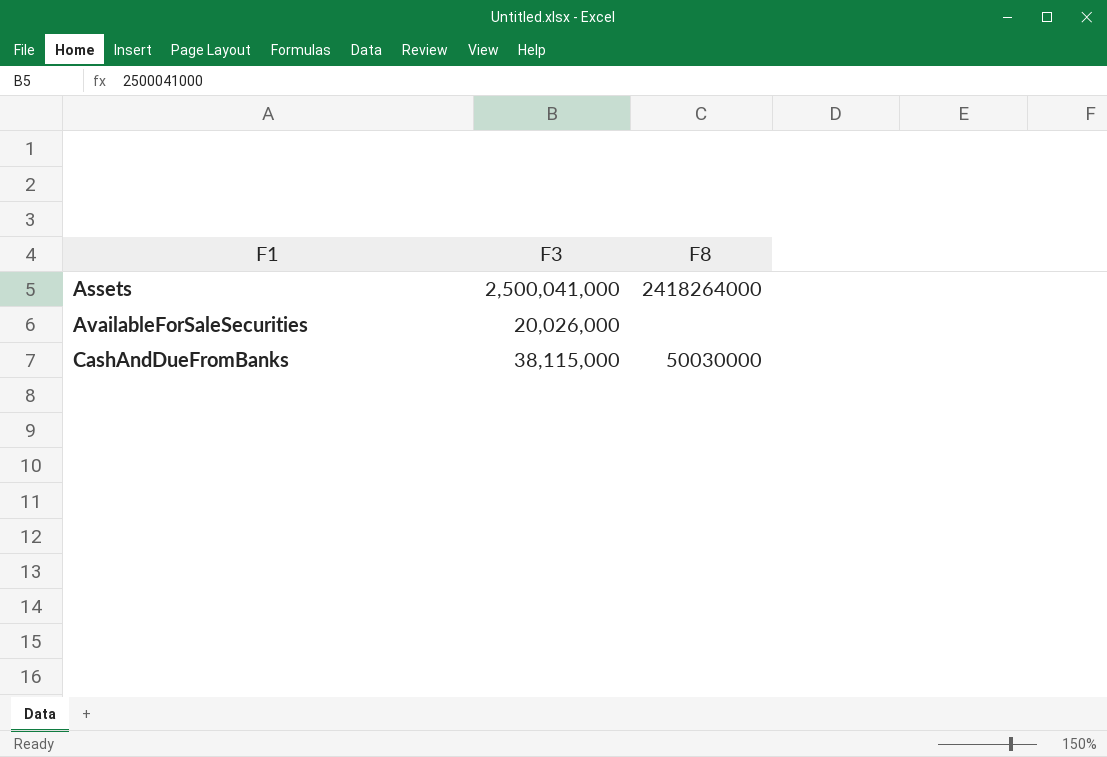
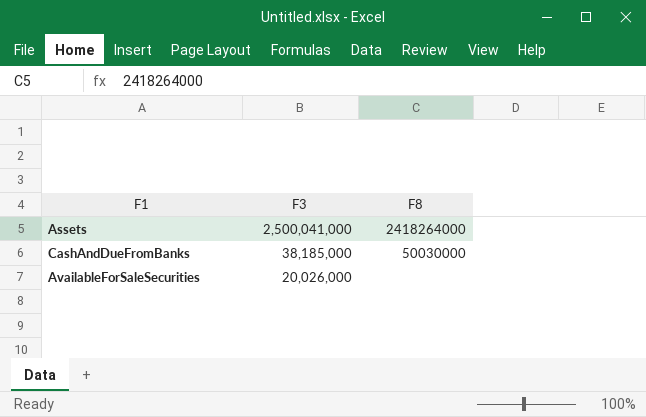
row order: F1 ascending -> F3 descending
CashAndDueFromBanks | F3: 38,115,000 -> 38,185,000

